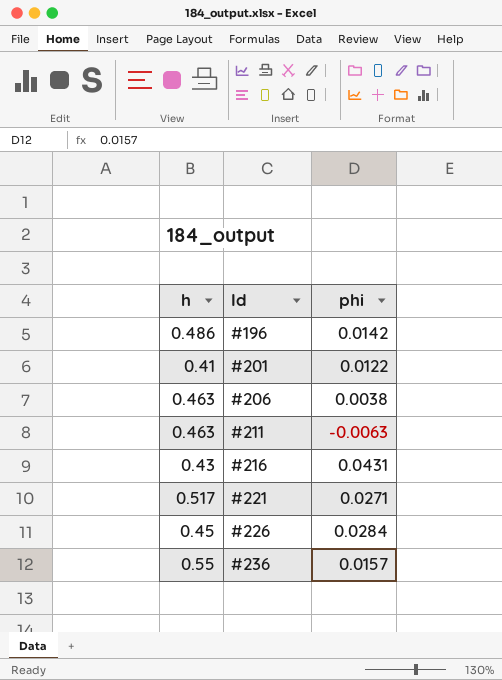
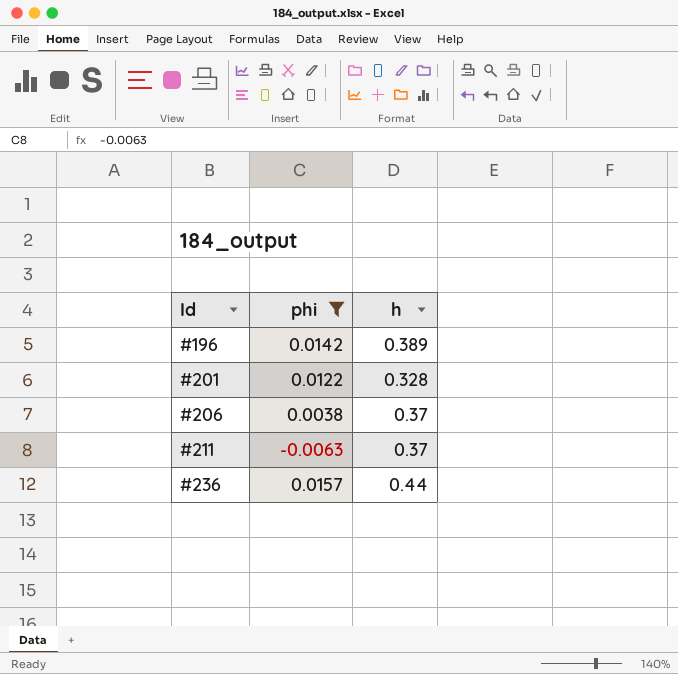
filter: none -> phi <= 0.0157
column h | position: 1 -> 3
#196 | h: 0.486 -> 0.389
#201 | h: 0.41 -> 0.328
#206 | h: 0.463 -> 0.37
#211 | h: 0.463 -> 0.37
#236 | h: 0.55 -> 0.44

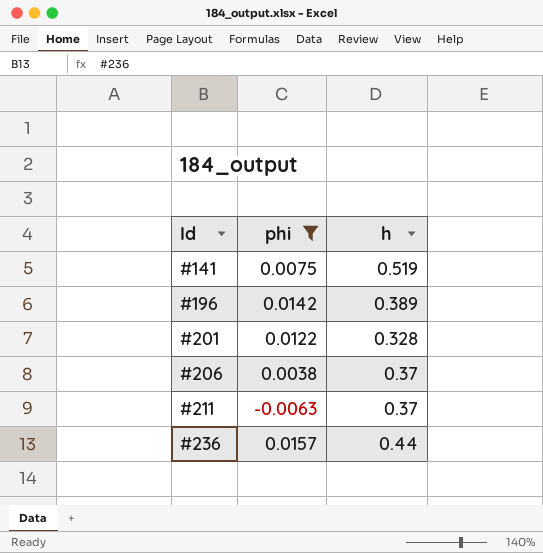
row #141: none -> 0.0075 | 0.519

